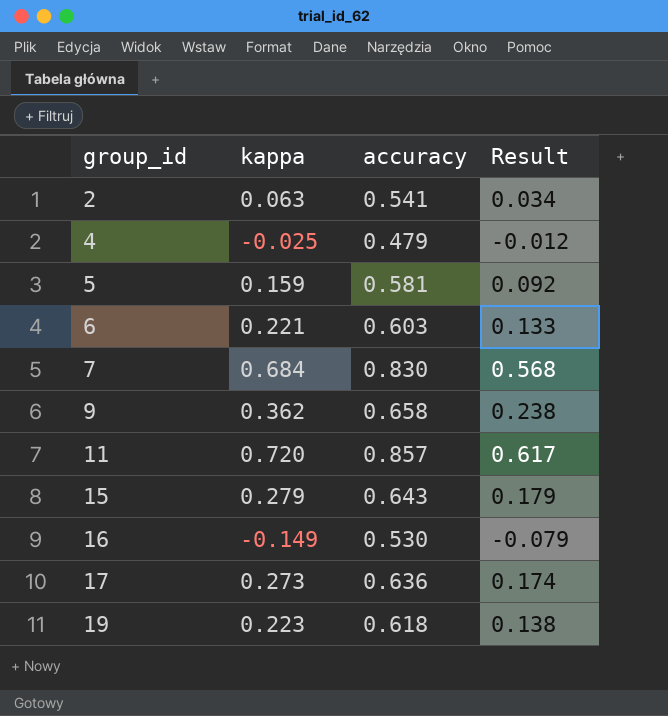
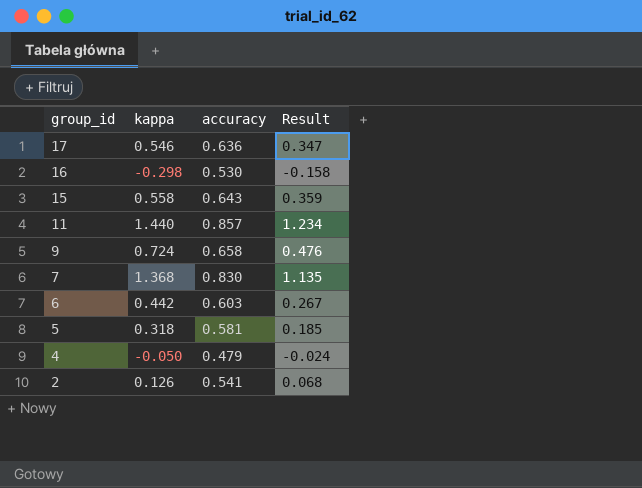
row order: group_id ascending -> group_id descending
row 19: 0.223 | 0.618 | 0.138 -> none
17 | kappa: 0.273 -> 0.546
17 | Result: 0.174 -> 0.347
16 | kappa: -0.149 -> -0.298
16 | Result: -0.079 -> -0.158
15 | kappa: 0.279 -> 0.558
15 | Result: 0.179 -> 0.359
11 | kappa: 0.720 -> 1.440
11 | Result: 0.617 -> 1.234
9 | kappa: 0.362 -> 0.724
9 | Result: 0.238 -> 0.476
7 | kappa: 0.684 -> 1.368
7 | Result: 0.568 -> 1.135
6 | kappa: 0.221 -> 0.442
6 | Result: 0.133 -> 0.267
5 | kappa: 0.159 -> 0.318
5 | Result: 0.092 -> 0.185
4 | kappa: -0.025 -> -0.050
4 | Result: -0.012 -> -0.024
2 | kappa: 0.063 -> 0.126
2 | Result: 0.034 -> 0.068

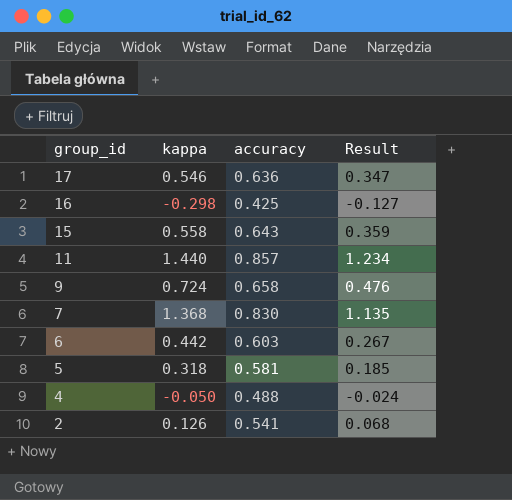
16 | accuracy: 0.530 -> 0.425
16 | Result: -0.158 -> -0.127
4 | accuracy: 0.479 -> 0.488

